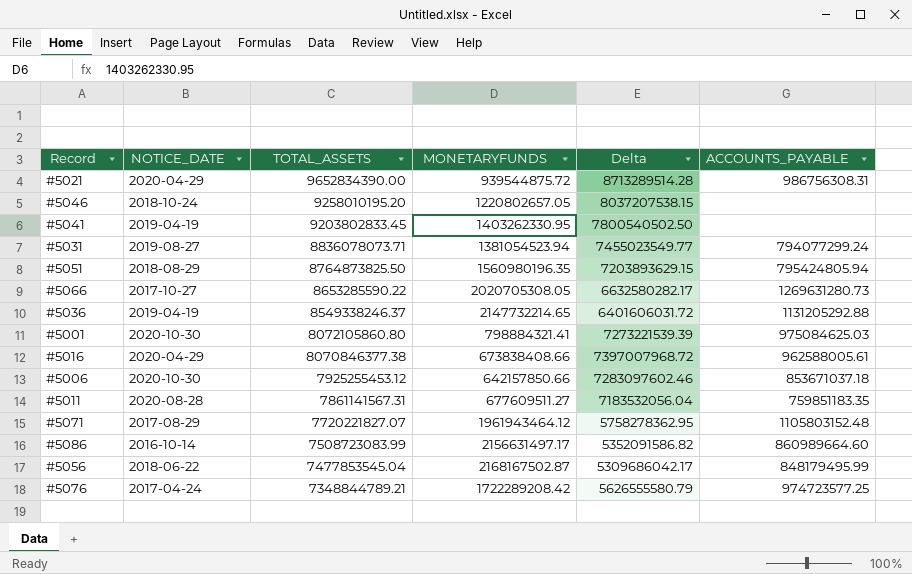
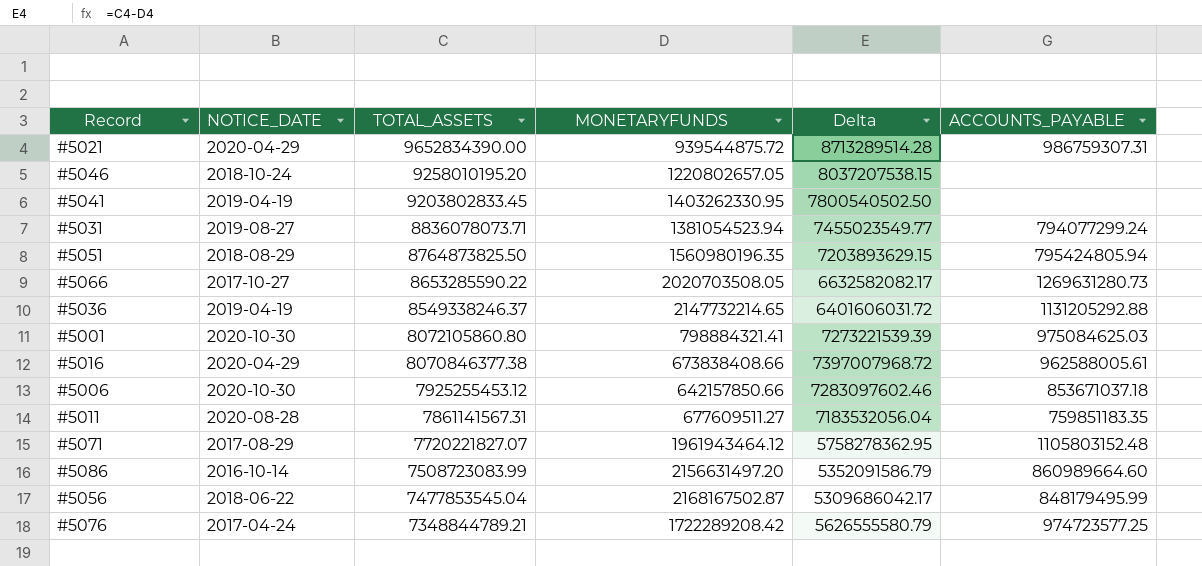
#5021 | ACCOUNTS_PAYABLE: 986756308.31 -> 986759307.31
#5066 | MONETARYFUNDS: 2020705308.05 -> 2020703508.05
#5066 | Delta: 6632580282.17 -> 6632582082.17
#5086 | MONETARYFUNDS: 2156631497.17 -> 2156631497.20
#5086 | Delta: 5352091586.82 -> 5352091586.79

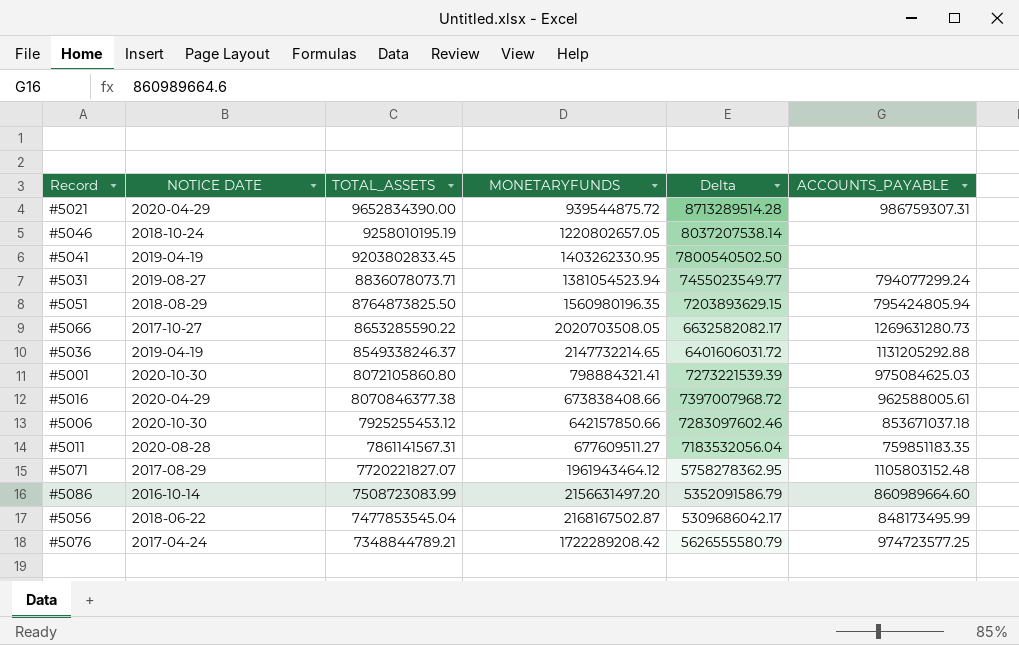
column name: NOTICE_DATE -> NOTICE DATE
#5046 | TOTAL_ASSETS: 9258010195.20 -> 9258010195.19
#5046 | Delta: 8037207538.15 -> 8037207538.14
#5056 | ACCOUNTS_PAYABLE: 848179495.99 -> 848173495.99

